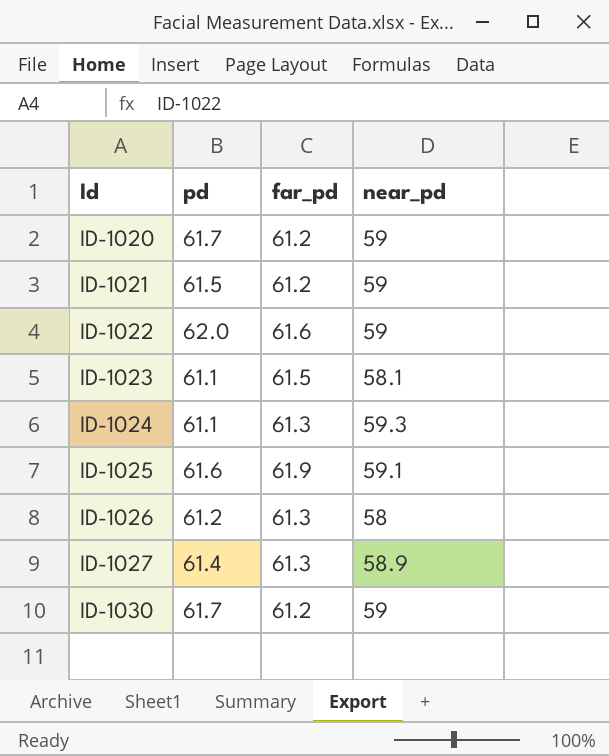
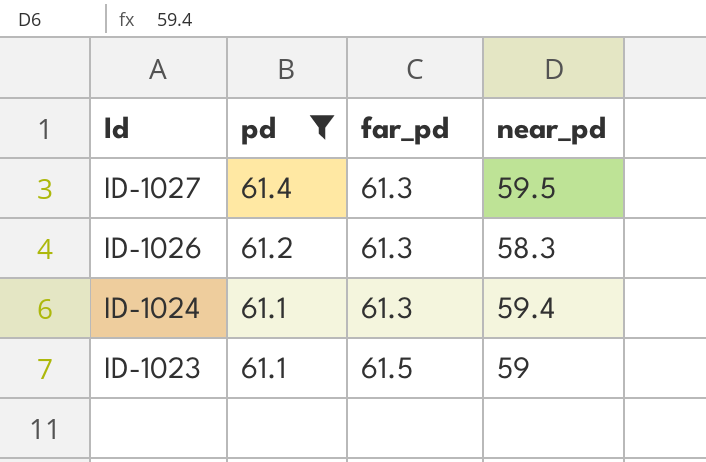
filter: none -> pd <= 61.4
row order: Id ascending -> Id descending
ID-1027 | near_pd: 58.9 -> 59.5
ID-1026 | near_pd: 58 -> 58.3
ID-1024 | near_pd: 59.3 -> 59.4
ID-1023 | near_pd: 58.1 -> 59

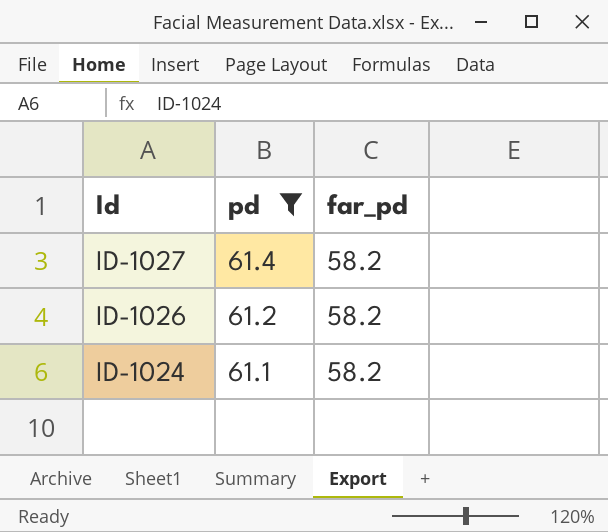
column near_pd | position: 4 -> none
row ID-1023: 61.1 | 61.5 | 59 -> none
ID-1027 | far_pd: 61.3 -> 58.2
ID-1026 | far_pd: 61.3 -> 58.2
ID-1024 | far_pd: 61.3 -> 58.2

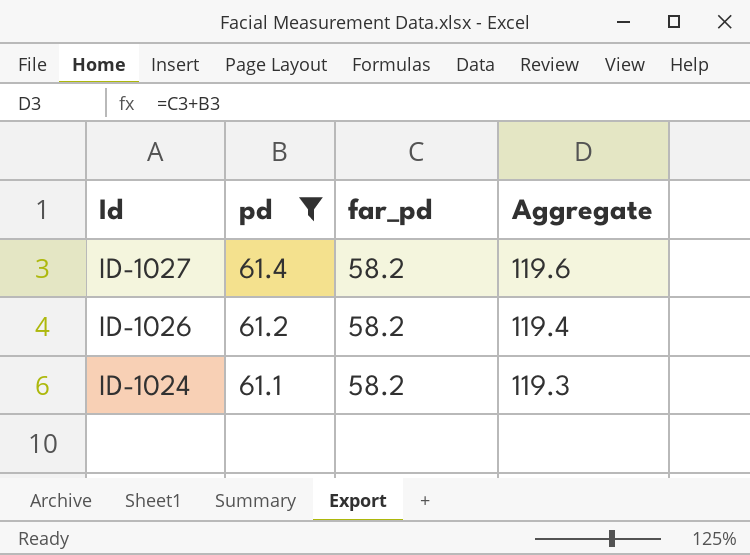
column Aggregate | formula: none -> [pd] + [far_pd]

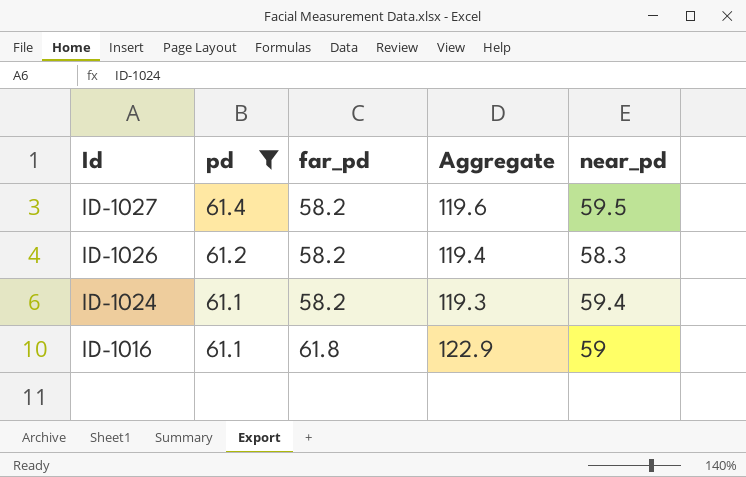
column near_pd | position: none -> 5
row ID-1016: none -> 61.1 | 61.8 | 122.9 | 59

